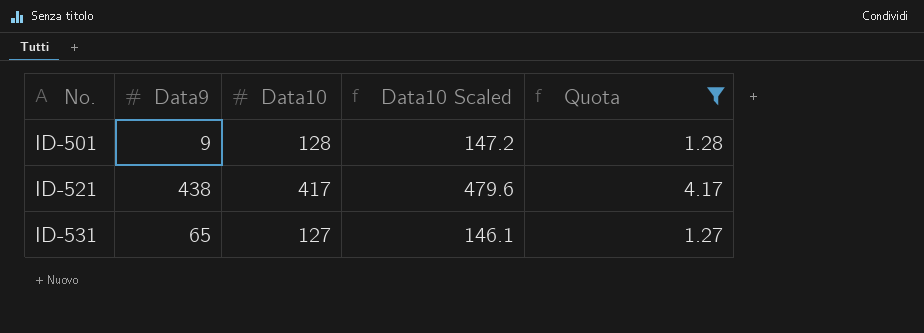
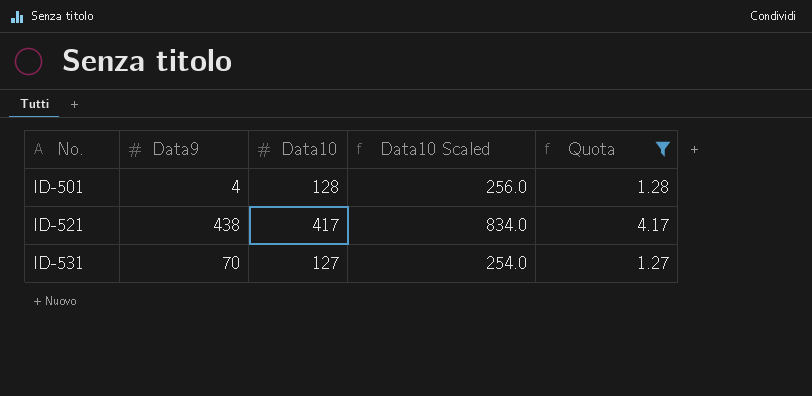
column Data10 Scaled | formula: [Data10] * 1.15 -> [Data10] * 2
ID-501 | Data9: 9 -> 4
ID-531 | Data9: 65 -> 70

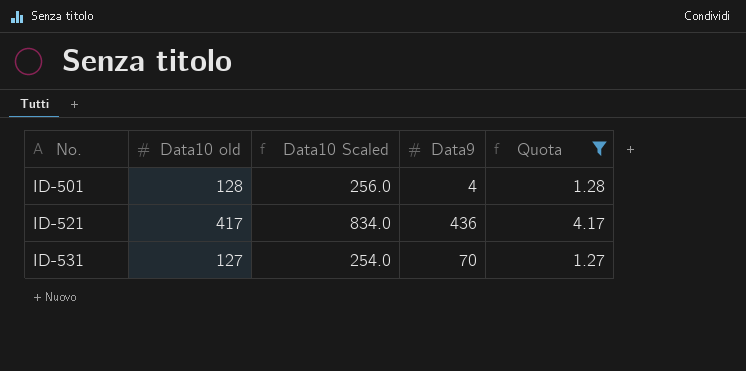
column name: Data10 -> Data10 old
column Data9 | position: 2 -> 4
ID-521 | Data9: 438 -> 436

